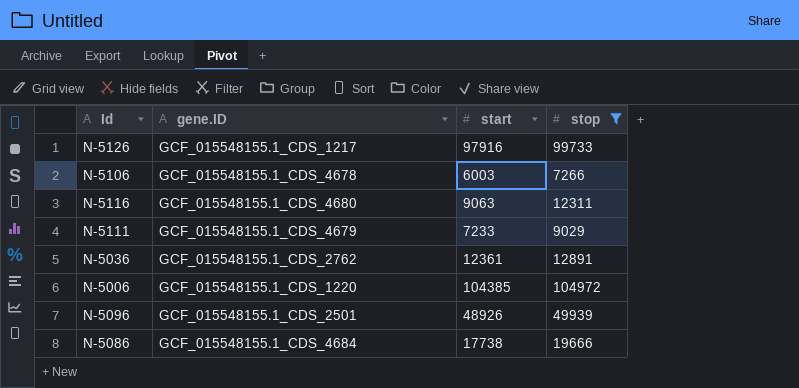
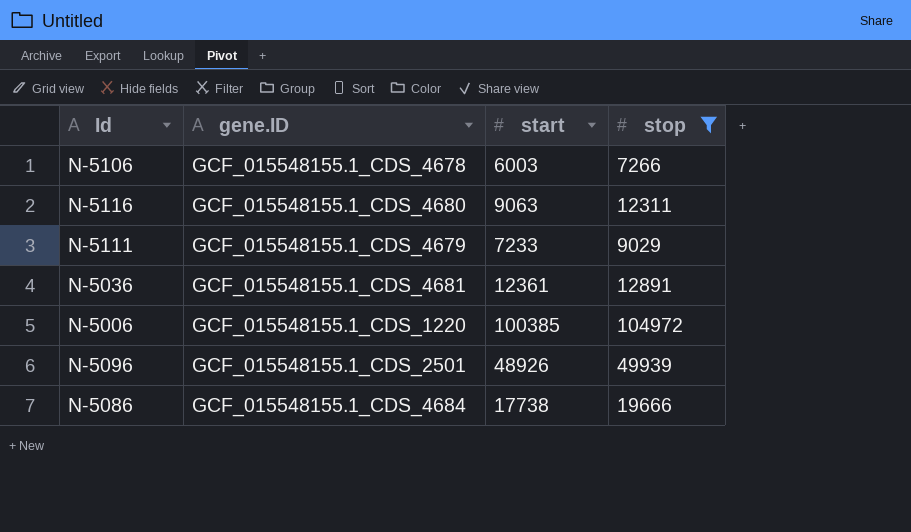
row N-5126: GCF_015548155.1_CDS_1217 | 97916 | 99733 -> none
N-5036 | gene.ID: GCF_015548155.1_CDS_2762 -> GCF_015548155.1_CDS_4681
N-5006 | start: 104385 -> 100385

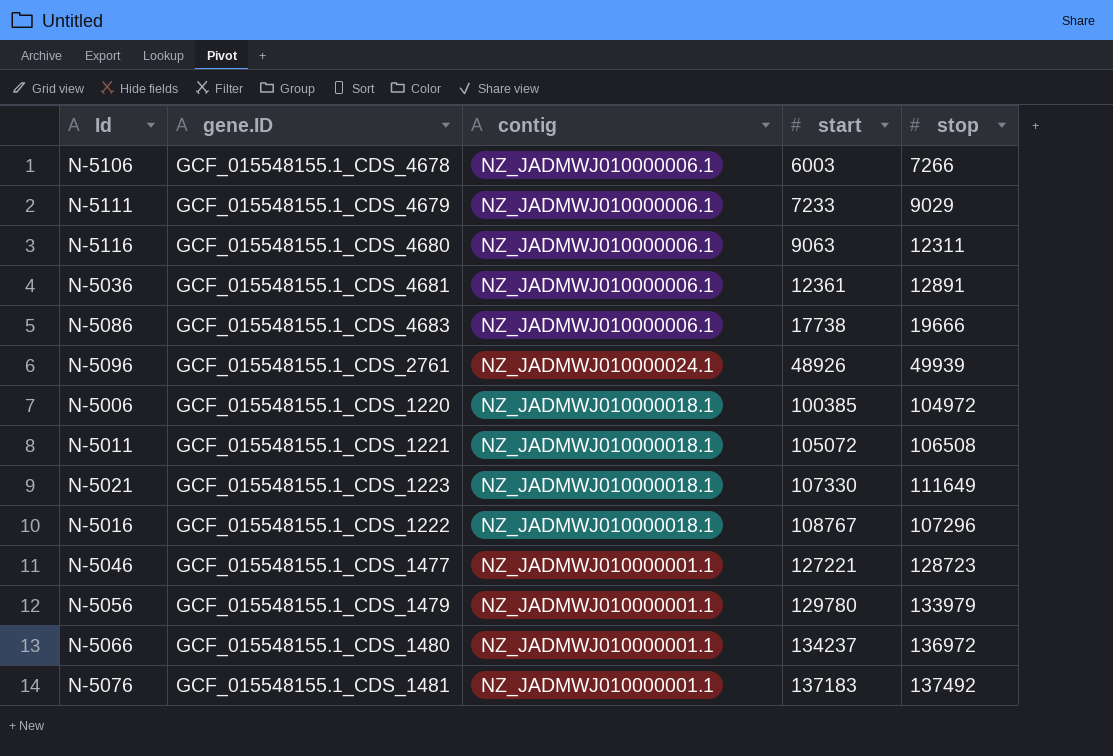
filter: stop <= 104972 -> none
row order: none -> start ascending
column contig | position: none -> 3
N-5086 | gene.ID: GCF_015548155.1_CDS_4684 -> GCF_015548155.1_CDS_4683
N-5096 | gene.ID: GCF_015548155.1_CDS_2501 -> GCF_015548155.1_CDS_2761

